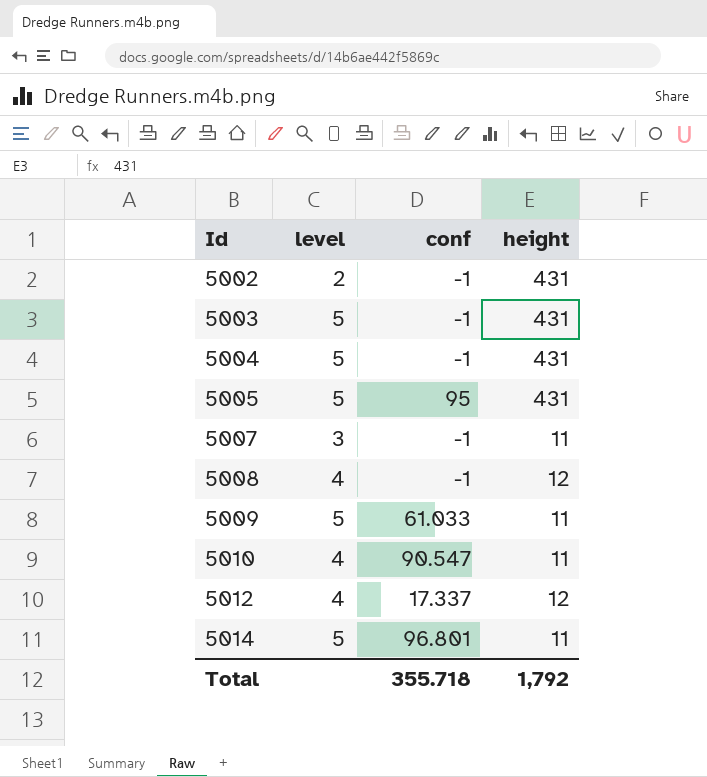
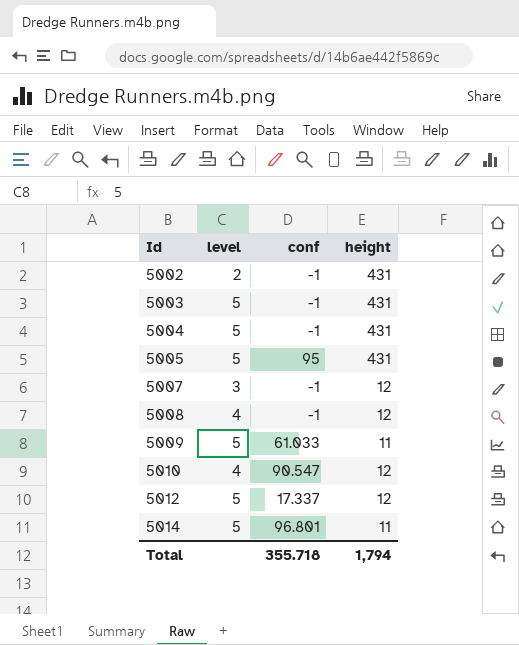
5007 | height: 11 -> 12
5010 | height: 11 -> 12
5012 | level: 4 -> 5
Total | height: 1,792 -> 1,794

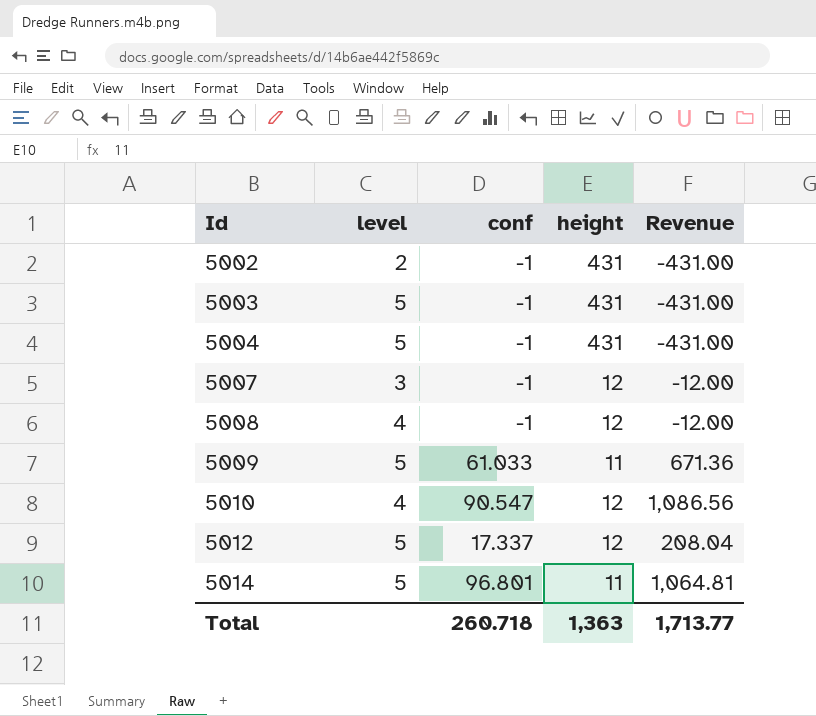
column Revenue | formula: none -> [conf] * [height]
row 5005: 5 | 95 | 431 -> none
Total | conf: 355.718 -> 260.718
Total | height: 1,794 -> 1,363

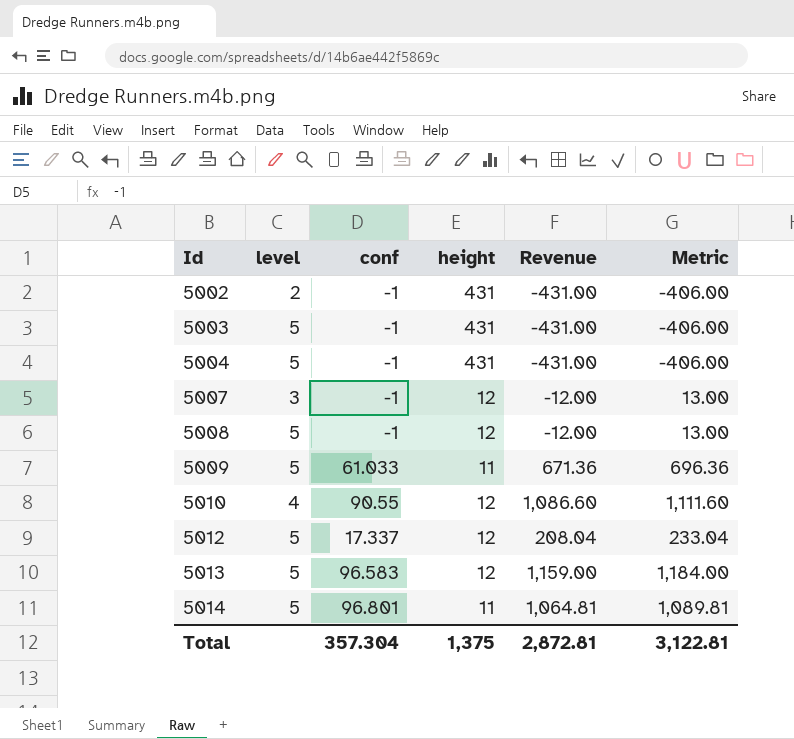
column Metric | formula: none -> [Revenue] + 25
5008 | level: 4 -> 5
5010 | conf: 90.547 -> 90.55
5010 | Revenue: 1,086.56 -> 1,086.60
row 5013: none -> 5 | 96.583 | 12 | 1,159.00 | 1,184.00
Total | conf: 260.718 -> 357.304
Total | height: 1,363 -> 1,375
Total | Revenue: 1,713.77 -> 2,872.81

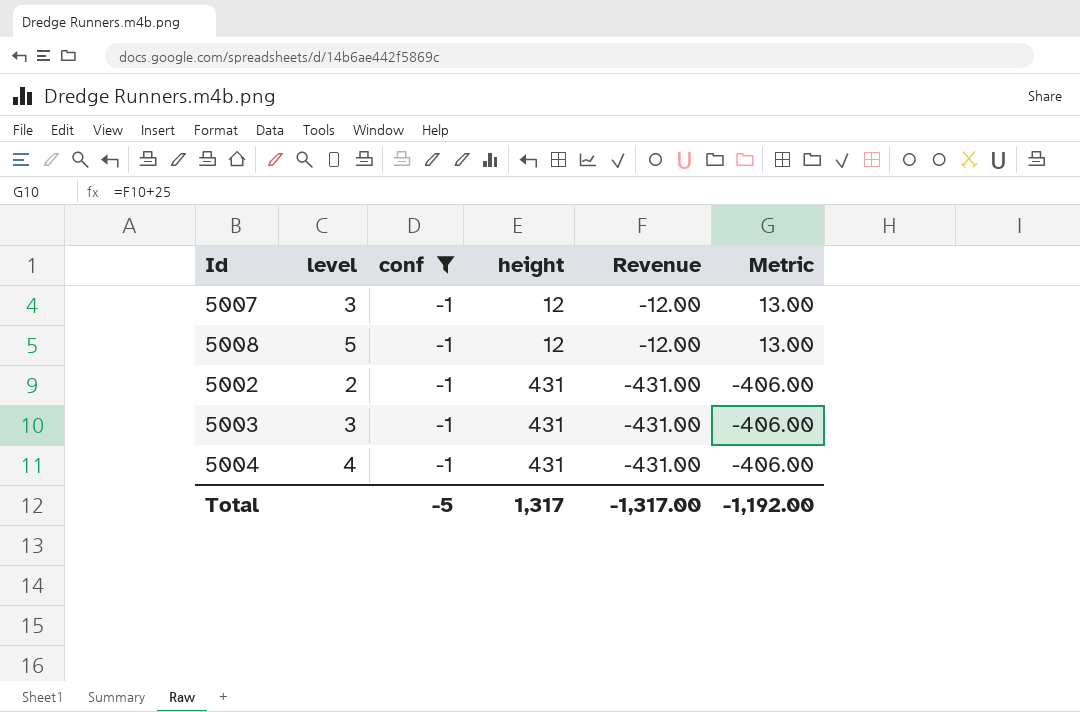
filter: none -> conf = -1
row order: Id ascending -> height ascending
5003 | level: 5 -> 3
5004 | level: 5 -> 4
Total | conf: 357.304 -> -5
Total | height: 1,375 -> 1,317
Total | Revenue: 2,872.81 -> -1,317.00
Total | Metric: 3,122.81 -> -1,192.00

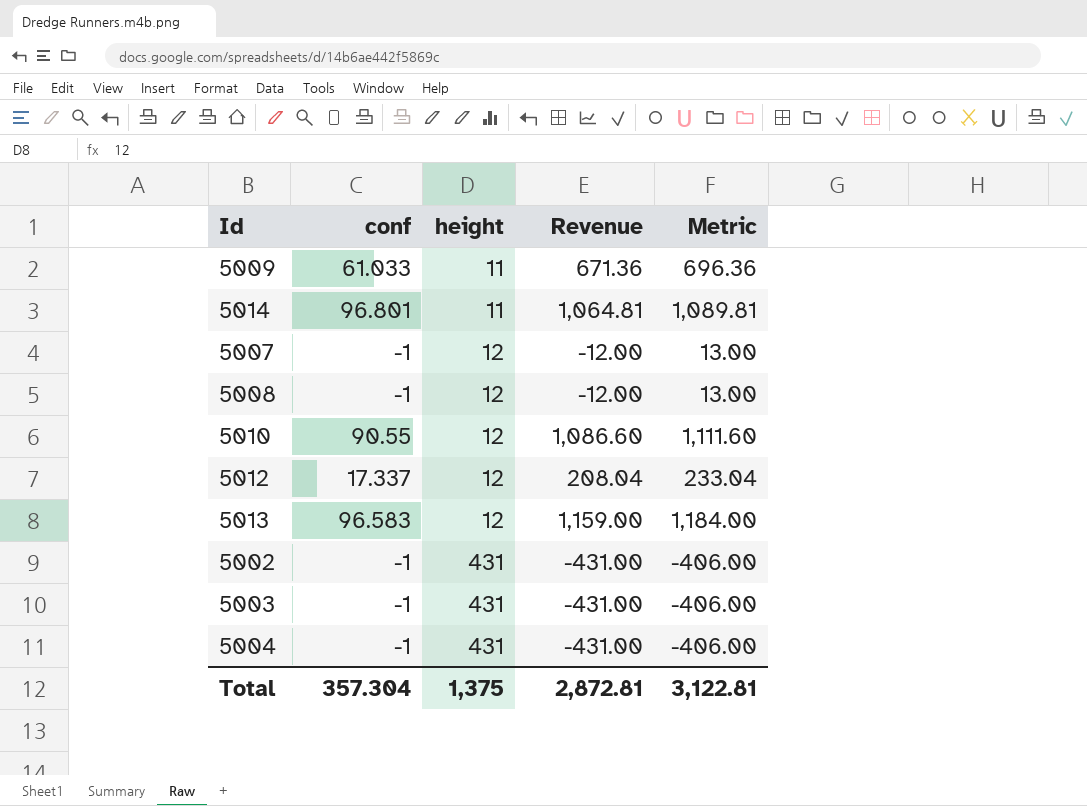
filter: conf = -1 -> none
column level | position: 2 -> none
Total | conf: -5 -> 357.304
Total | height: 1,317 -> 1,375
Total | Revenue: -1,317.00 -> 2,872.81
Total | Metric: -1,192.00 -> 3,122.81

